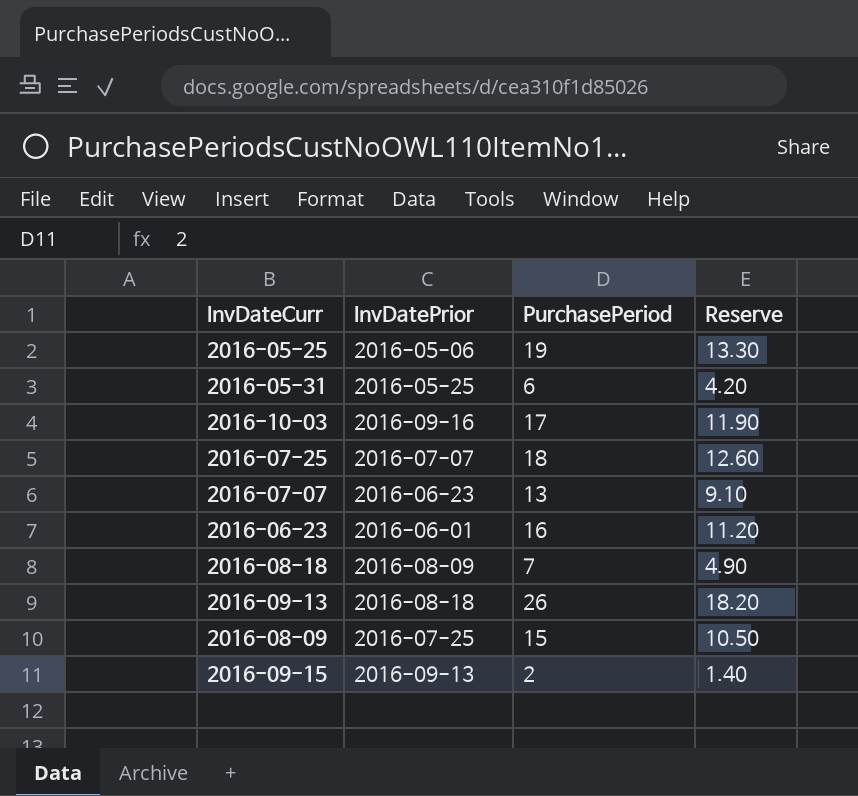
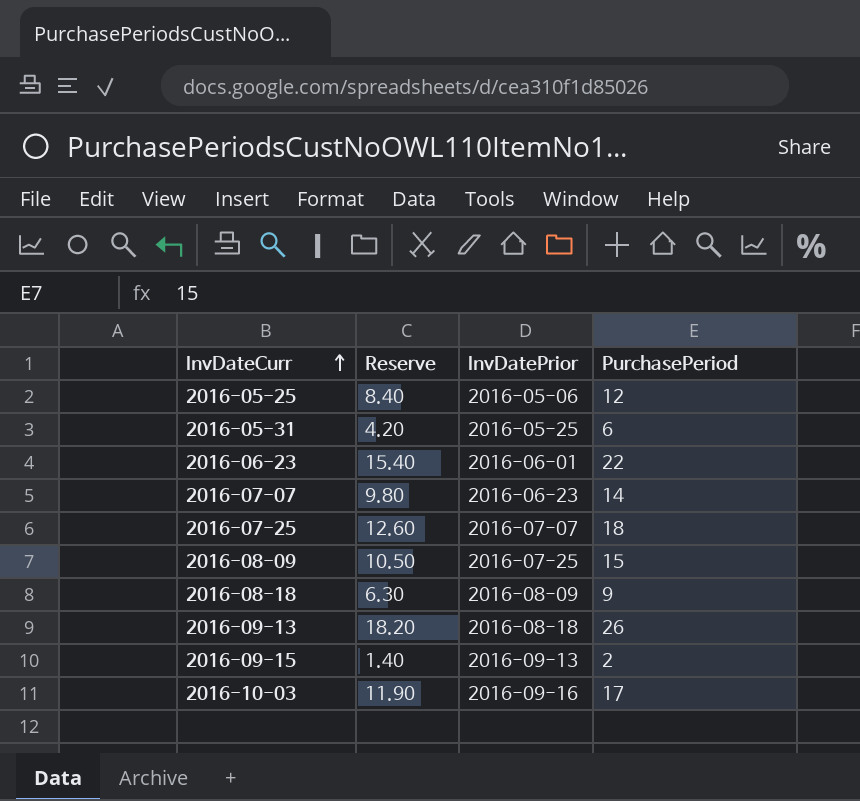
row order: none -> InvDateCurr ascending
column Reserve | position: 4 -> 2
2016-05-25 | Reserve: 13.30 -> 8.40
2016-05-25 | PurchasePeriod: 19 -> 12
2016-06-23 | Reserve: 11.20 -> 15.40
2016-06-23 | PurchasePeriod: 16 -> 22
2016-07-07 | Reserve: 9.10 -> 9.80
2016-07-07 | PurchasePeriod: 13 -> 14
2016-08-18 | Reserve: 4.90 -> 6.30
2016-08-18 | PurchasePeriod: 7 -> 9

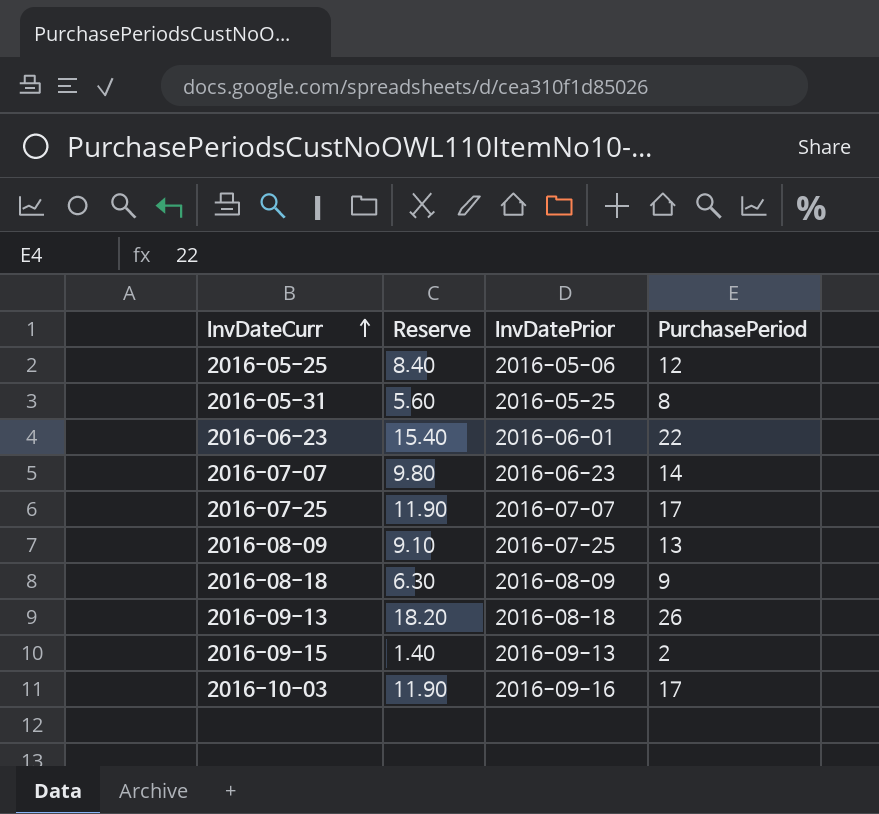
2016-05-31 | Reserve: 4.20 -> 5.60
2016-05-31 | PurchasePeriod: 6 -> 8
2016-07-25 | Reserve: 12.60 -> 11.90
2016-07-25 | PurchasePeriod: 18 -> 17
2016-08-09 | Reserve: 10.50 -> 9.10
2016-08-09 | PurchasePeriod: 15 -> 13

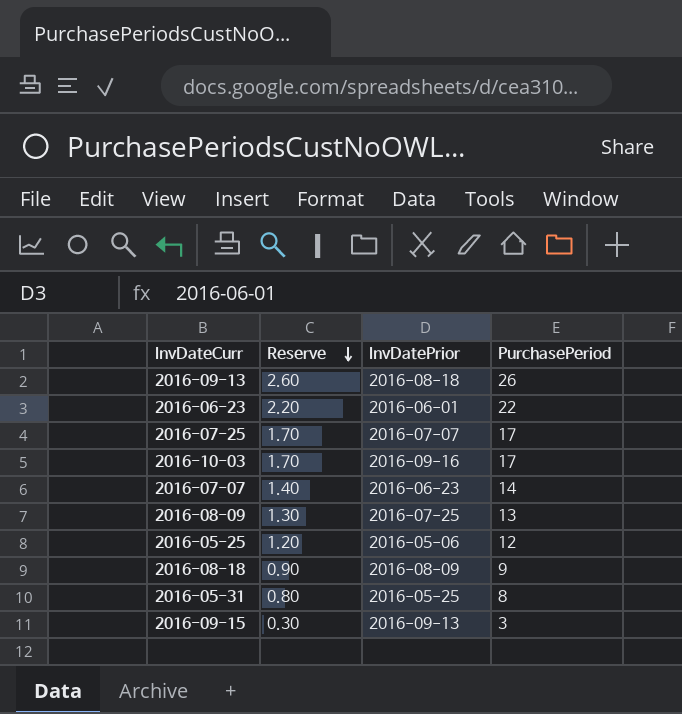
row order: InvDateCurr ascending -> Reserve descending
column Reserve | formula: [PurchasePeriod] * 0.7 -> [PurchasePeriod] * 0.1
2016-09-15 | PurchasePeriod: 2 -> 3

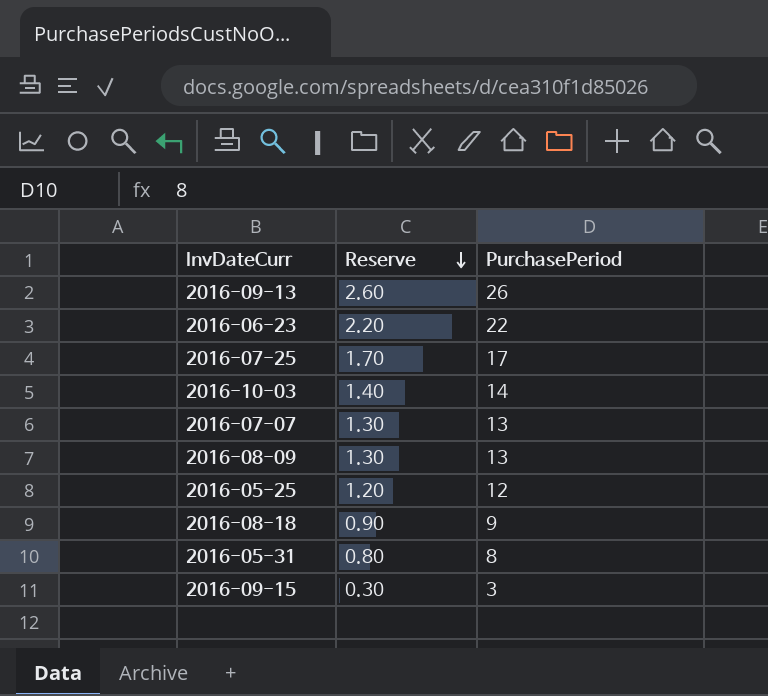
column InvDatePrior | position: 3 -> none
2016-10-03 | Reserve: 1.70 -> 1.40
2016-10-03 | PurchasePeriod: 17 -> 14
2016-07-07 | Reserve: 1.40 -> 1.30
2016-07-07 | PurchasePeriod: 14 -> 13

